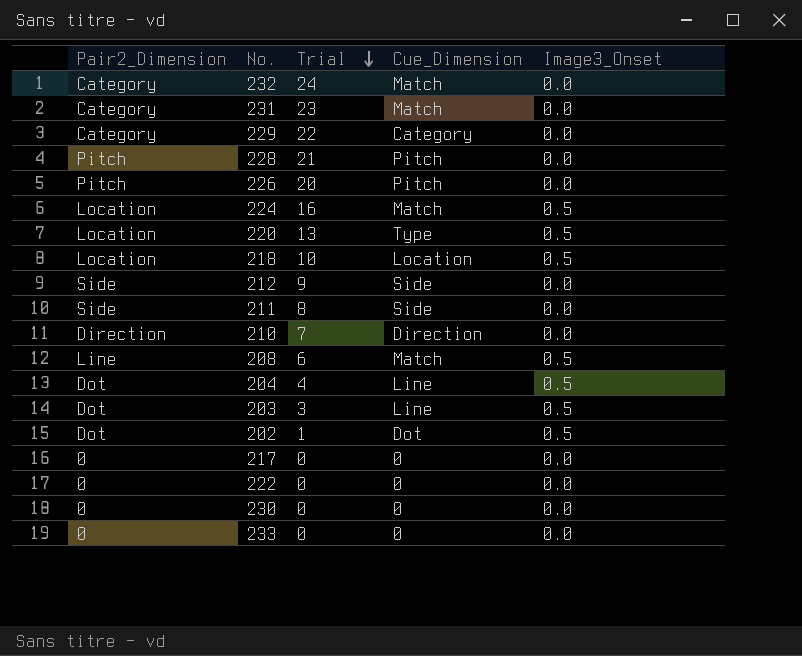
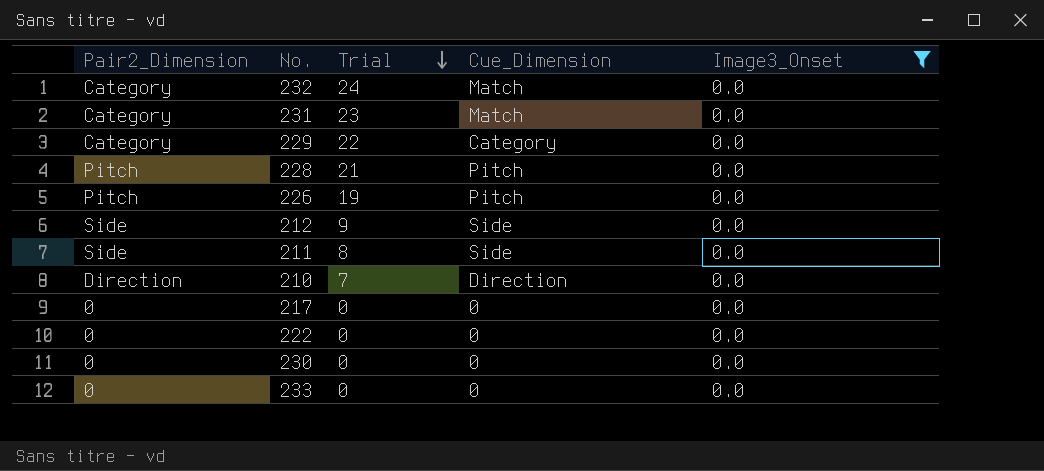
filter: none -> Image3_Onset = 0.0
226 | Trial: 20 -> 19

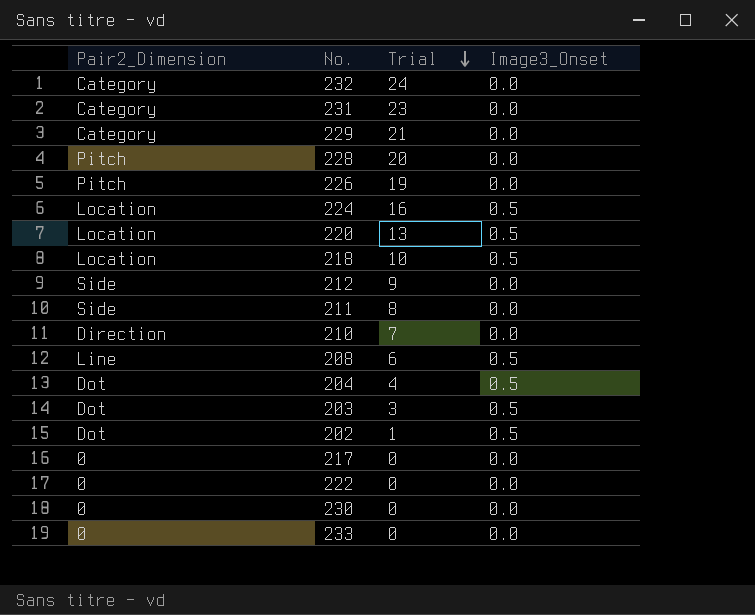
filter: Image3_Onset = 0.0 -> none
column Cue_Dimension | position: 4 -> none
229 | Trial: 22 -> 21
228 | Trial: 21 -> 20

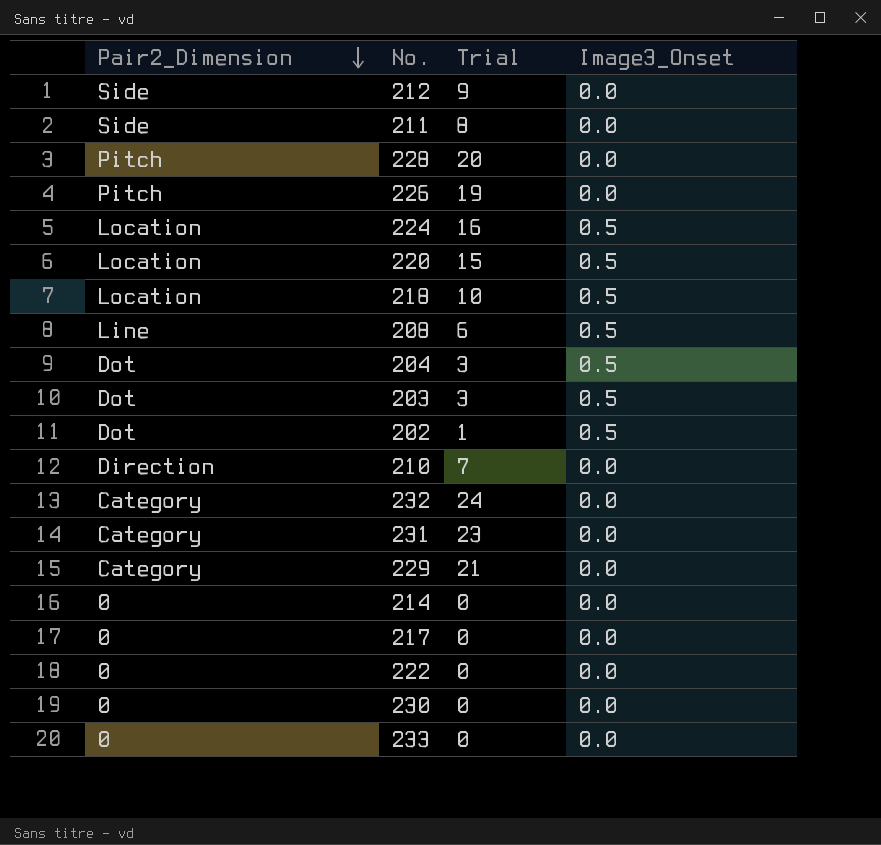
row order: Trial descending -> Pair2_Dimension descending
220 | Trial: 13 -> 15
204 | Trial: 4 -> 3
row 214: none -> 0 | 0 | 0.0

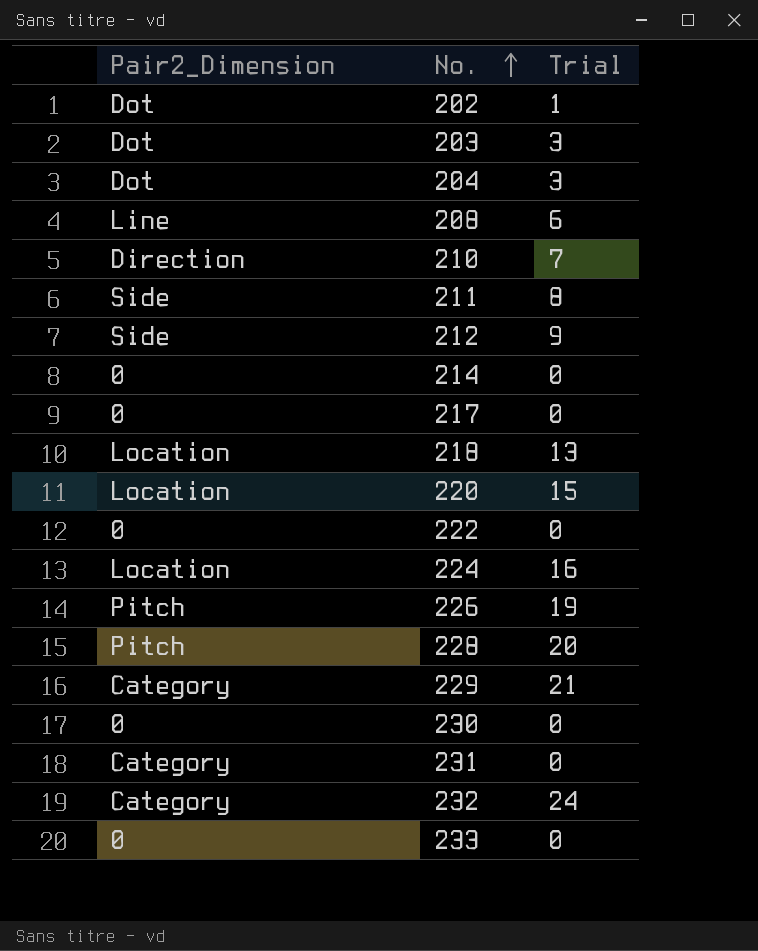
row order: Pair2_Dimension descending -> No. ascending
column Image3_Onset | position: 4 -> none
218 | Trial: 10 -> 13
231 | Trial: 23 -> 0

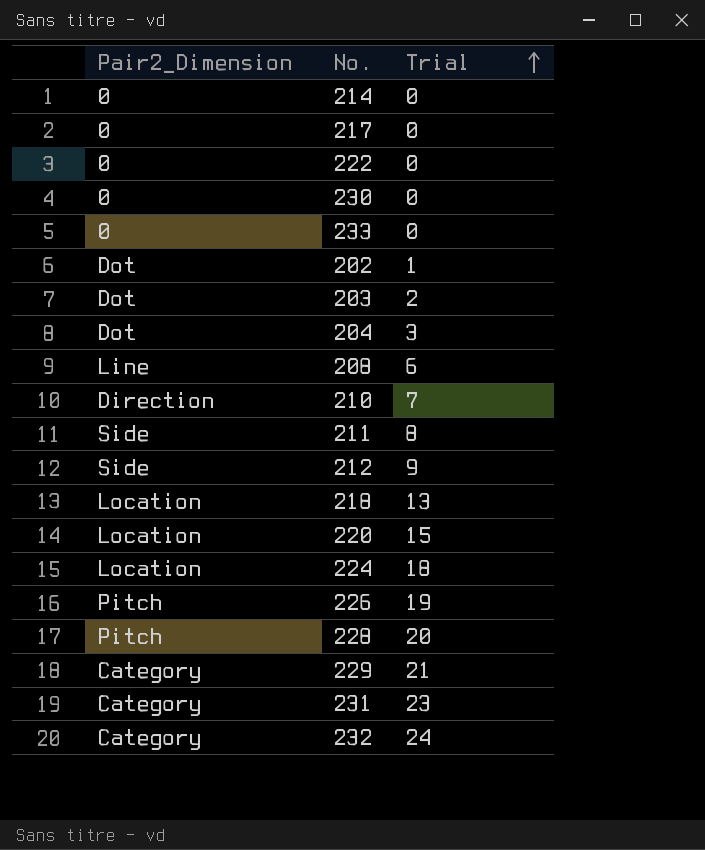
row order: No. ascending -> Trial ascending
203 | Trial: 3 -> 2
224 | Trial: 16 -> 18
231 | Trial: 0 -> 23

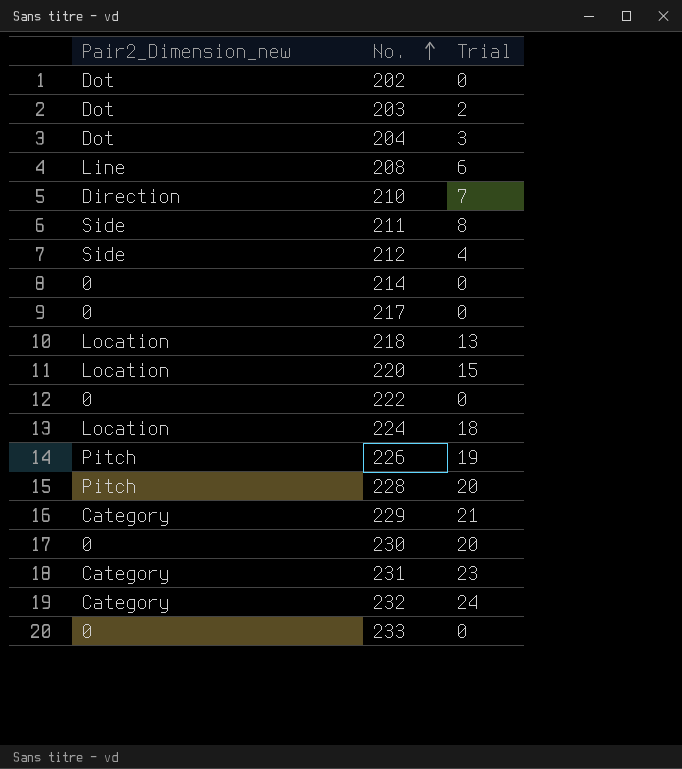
row order: Trial ascending -> No. ascending
column name: Pair2_Dimension -> Pair2_Dimension_new
202 | Trial: 1 -> 0
212 | Trial: 9 -> 4
230 | Trial: 0 -> 20

